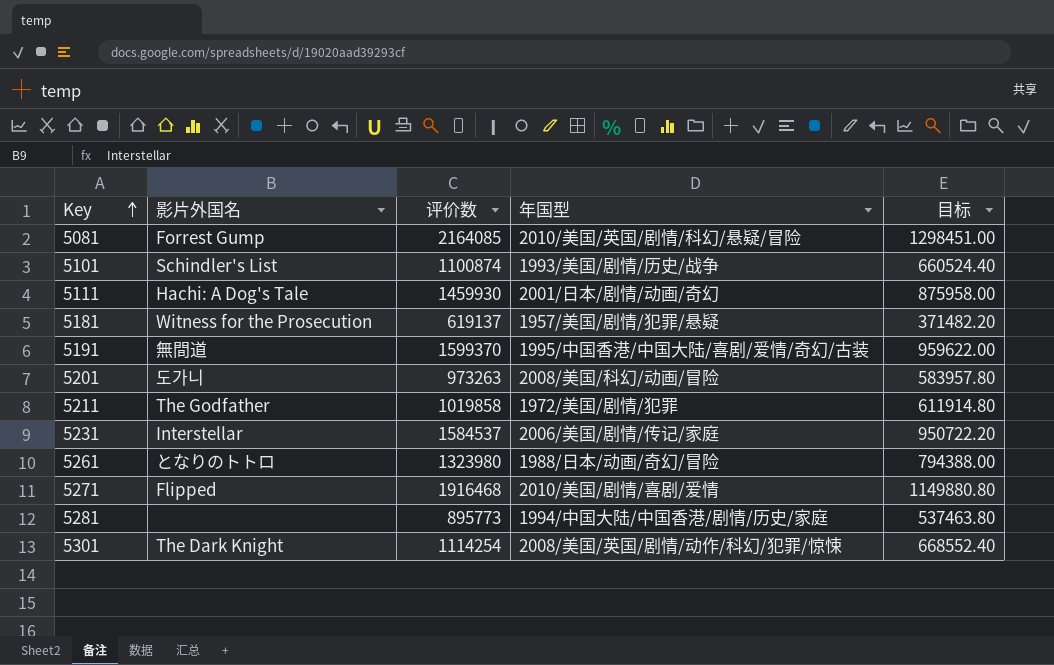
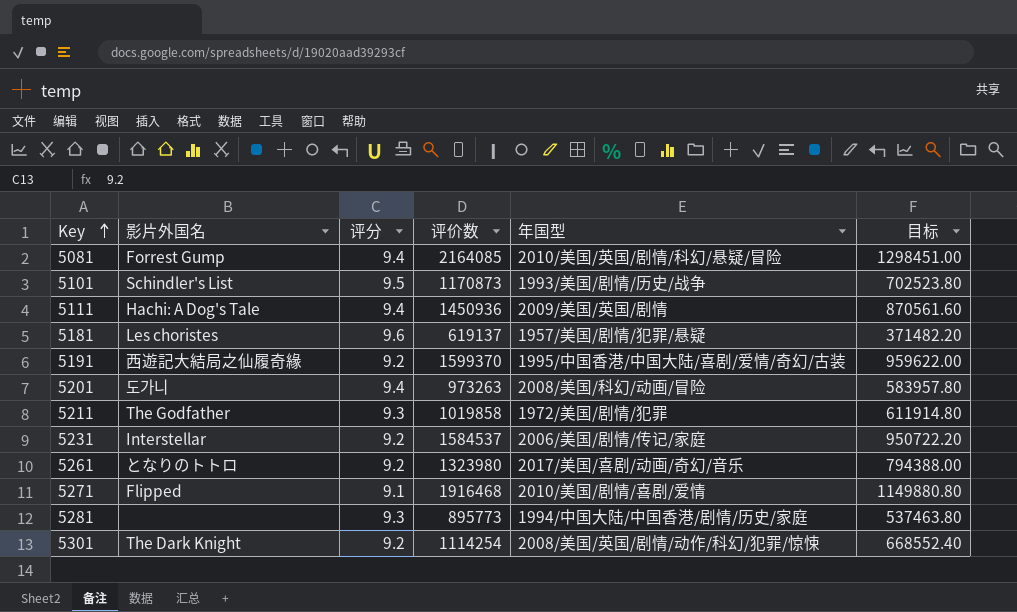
column 评分 | position: none -> 3
5101 | 评价数: 1100874 -> 1170873
5101 | 目标: 660524.40 -> 702523.80
5111 | 评价数: 1459930 -> 1450936
5111 | 年国型: 2001/日本/剧情/动画/奇幻 -> 2009/美国/英国/剧情
5111 | 目标: 875958.00 -> 870561.60
5181 | 影片外国名: Witness for the Prosecution -> Les choristes
5191 | 影片外国名: 無間道 -> 西遊記大結局之仙履奇緣
5261 | 年国型: 1988/日本/动画/奇幻/冒险 -> 2017/美国/喜剧/动画/奇幻/音乐

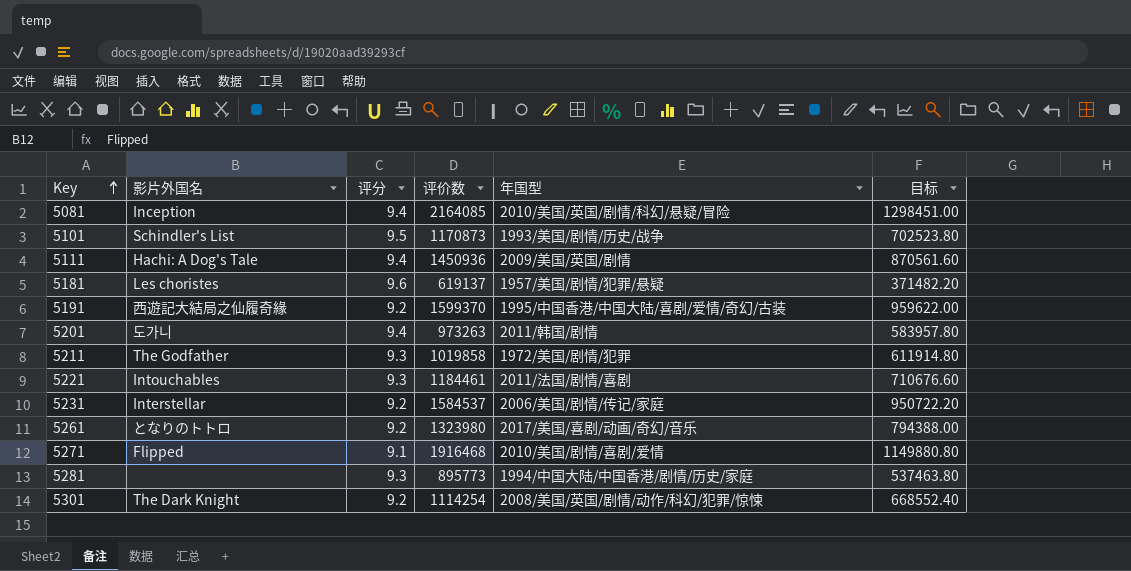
5081 | 影片外国名: Forrest Gump -> Inception
5201 | 年国型: 2008/美国/科幻/动画/冒险 -> 2011/韩国/剧情
row 5221: none -> Intouchables | 9.3 | 1184461 | 2011/法国/剧情/喜剧 | 710676.60

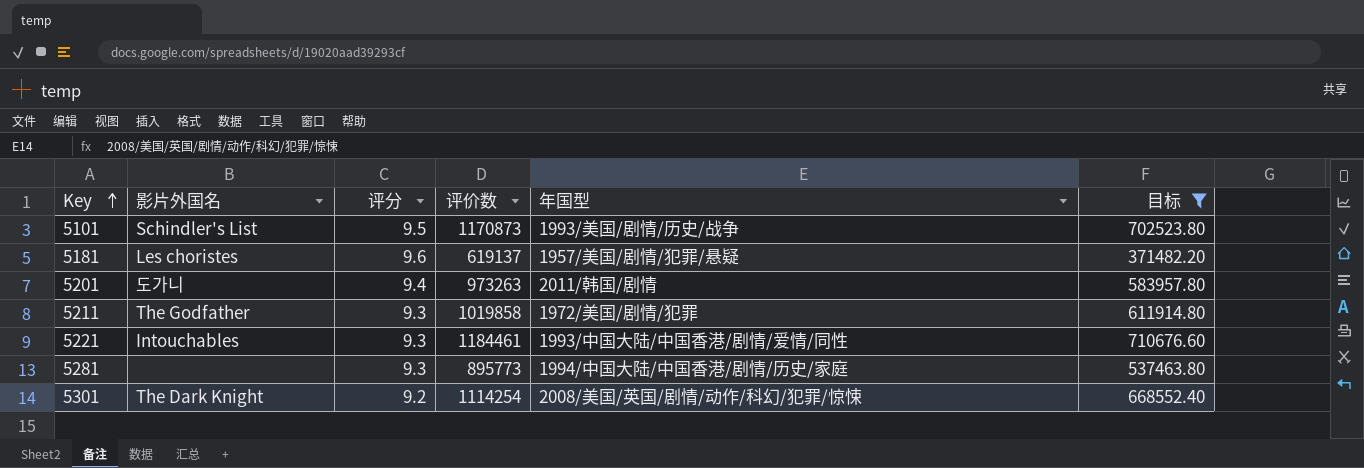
filter: none -> 目标 <= 710676.60
5221 | 年国型: 2011/法国/剧情/喜剧 -> 1993/中国大陆/中国香港/剧情/爱情/同性

